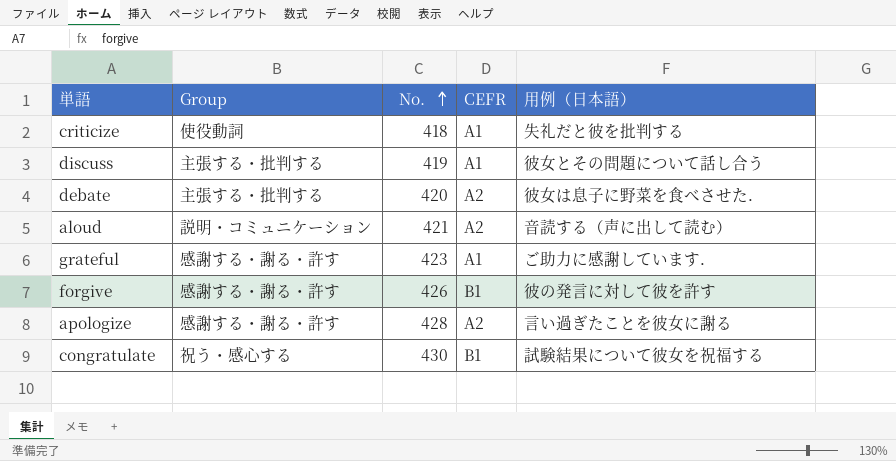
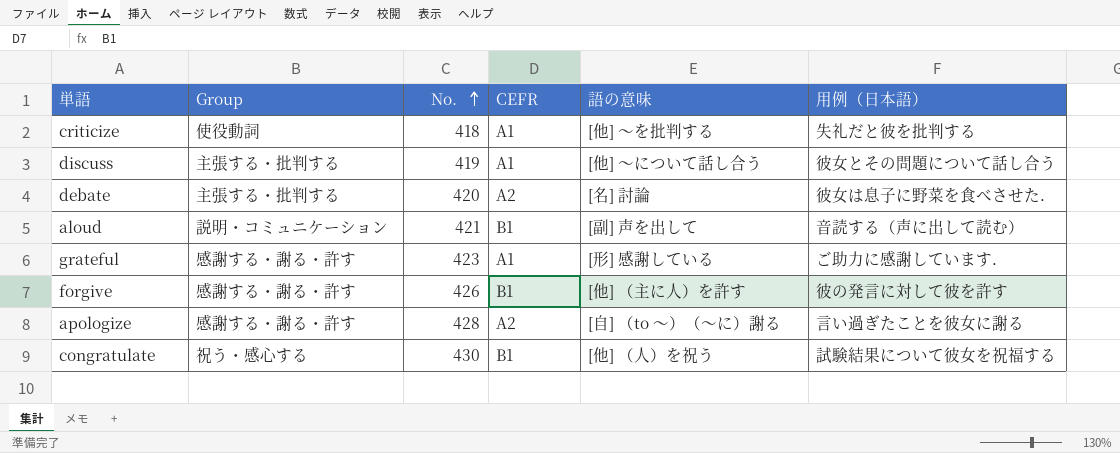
column 語の意味 | position: none -> 5
aloud | CEFR: A2 -> B1

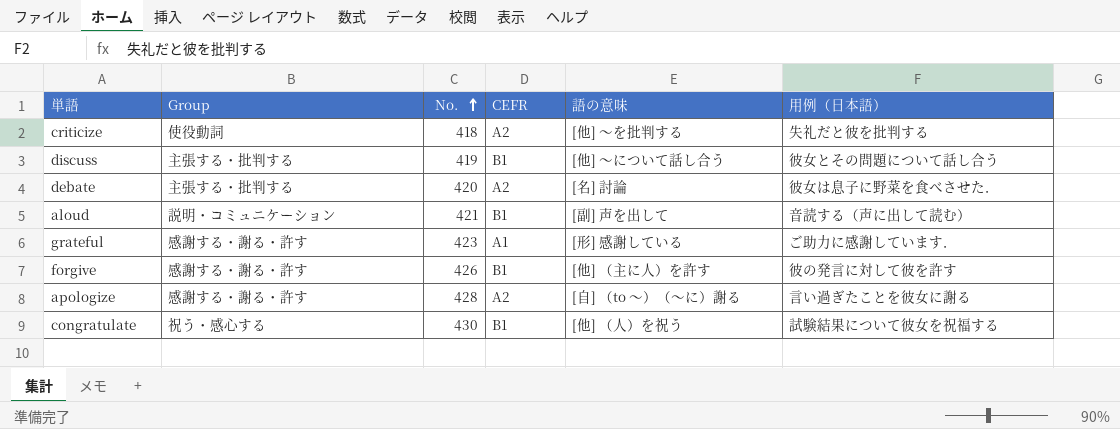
criticize | CEFR: A1 -> A2
discuss | CEFR: A1 -> B1

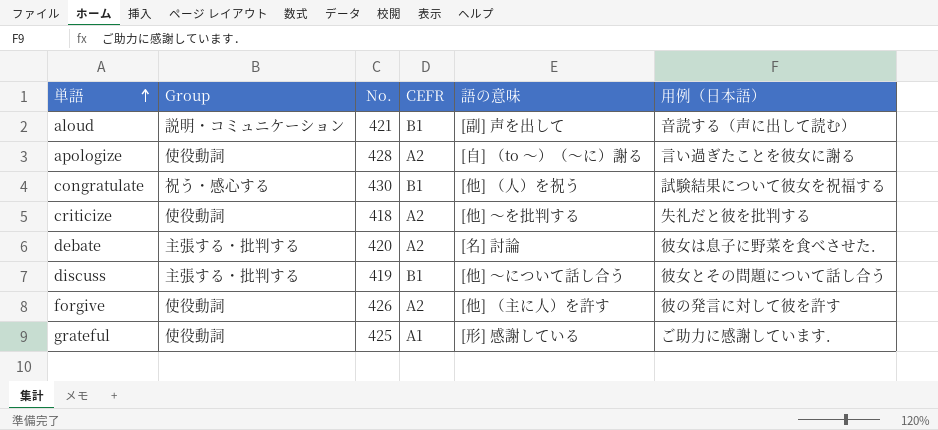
row order: No. ascending -> 単語 ascending
apologize | Group: 感謝する・謝る・許す -> 使役動詞
forgive | Group: 感謝する・謝る・許す -> 使役動詞
forgive | CEFR: B1 -> A2
grateful | Group: 感謝する・謝る・許す -> 使役動詞
grateful | No.: 423 -> 425

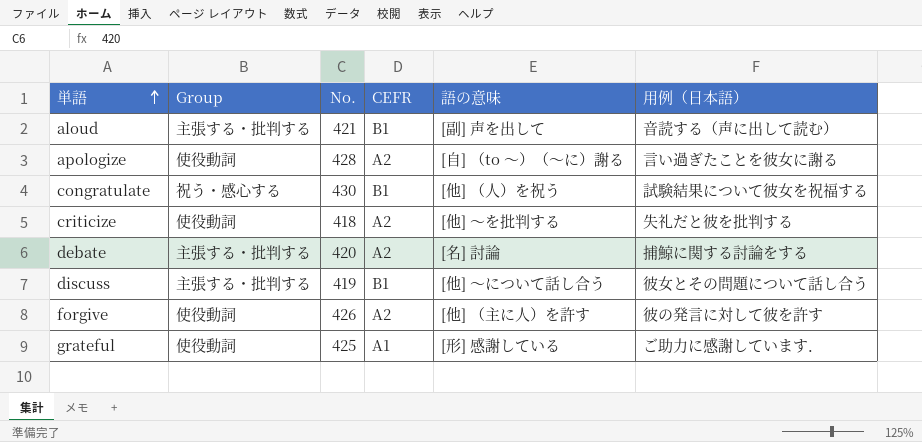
aloud | Group: 説明・コミュニケーション -> 主張する・批判する
debate | 用例（日本語）: 彼女は息子に野菜を食べさせた． -> 捕鯨に関する討論をする

